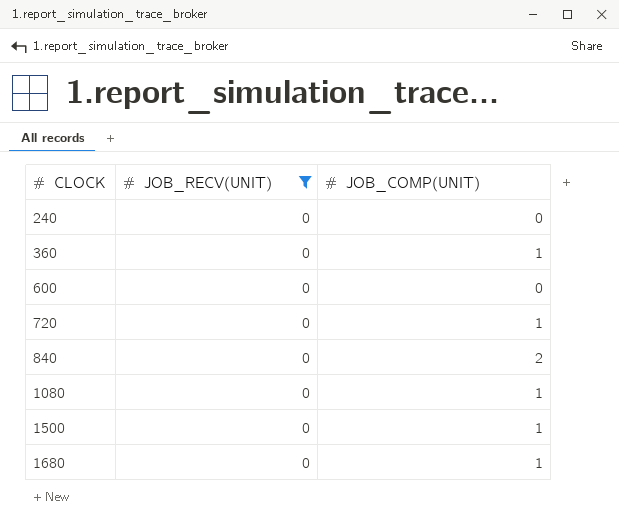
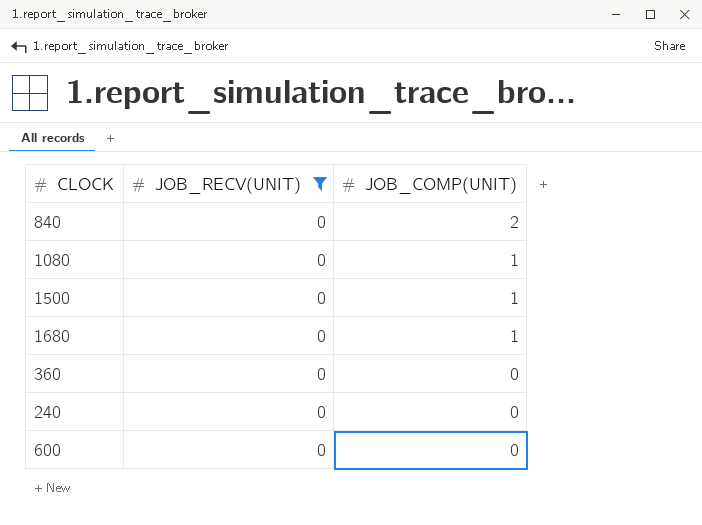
row order: CLOCK ascending -> JOB_COMP(UNIT) descending
row 720: 0 | 1 -> none
360 | JOB_COMP(UNIT): 1 -> 0

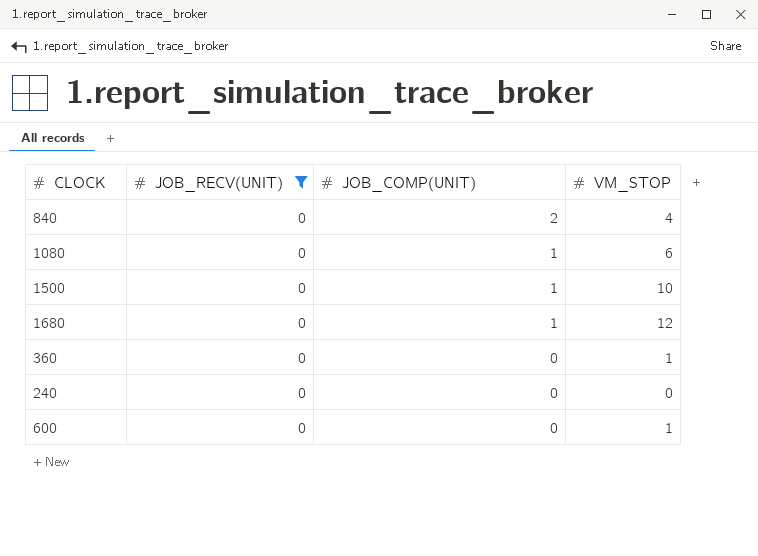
column VM_STOP | position: none -> 4

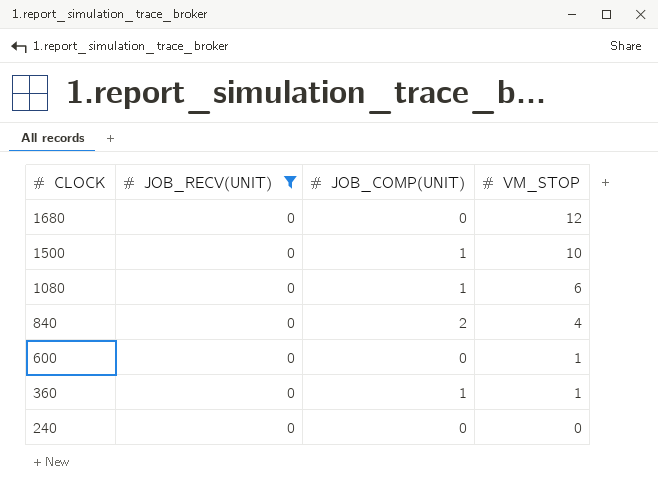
row order: JOB_COMP(UNIT) descending -> CLOCK descending
1680 | JOB_COMP(UNIT): 1 -> 0
360 | JOB_COMP(UNIT): 0 -> 1

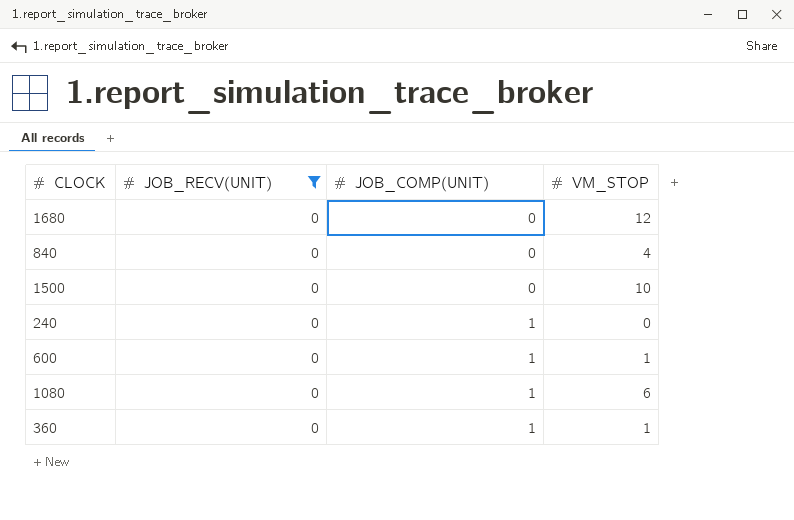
row order: CLOCK descending -> JOB_COMP(UNIT) ascending
840 | JOB_COMP(UNIT): 2 -> 0
1500 | JOB_COMP(UNIT): 1 -> 0
240 | JOB_COMP(UNIT): 0 -> 1
600 | JOB_COMP(UNIT): 0 -> 1

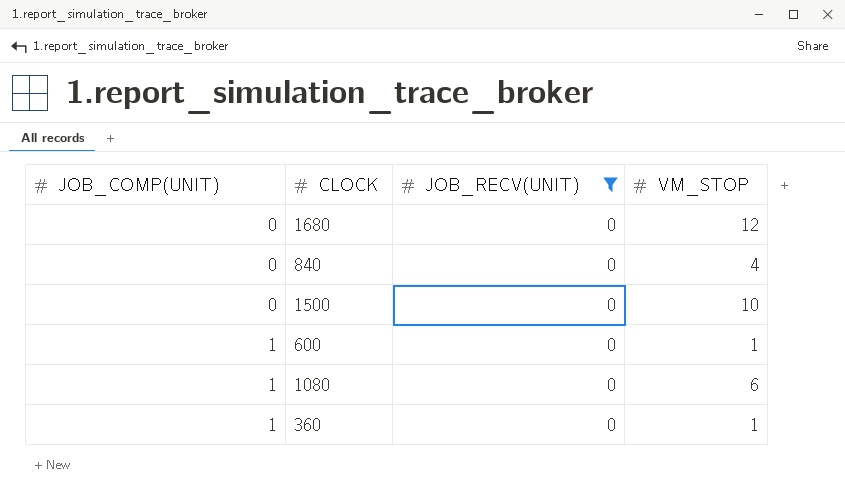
column JOB_COMP(UNIT) | position: 3 -> 1
row 240: 0 | 1 | 0 -> none

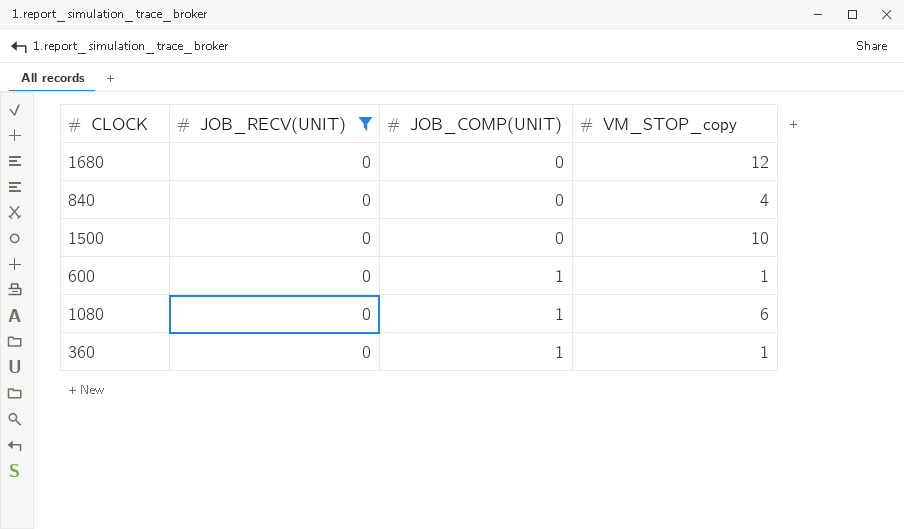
column JOB_COMP(UNIT) | position: 1 -> 3
column name: VM_STOP -> VM_STOP_copy

